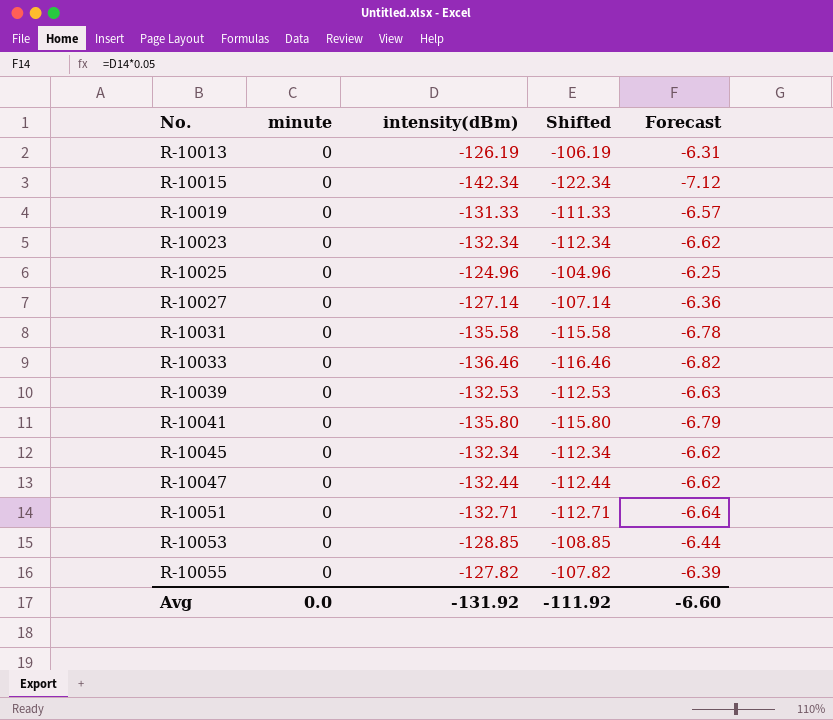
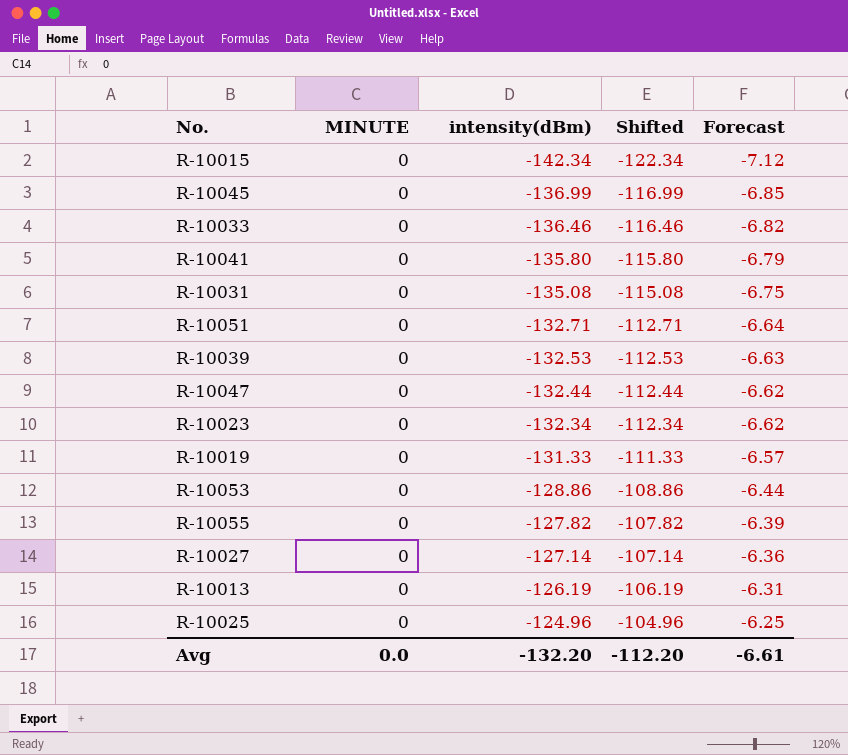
row order: No. ascending -> intensity(dBm) ascending
column name: minute -> MINUTE
R-10045 | intensity(dBm): -132.34 -> -136.99
R-10045 | Shifted: -112.34 -> -116.99
R-10045 | Forecast: -6.62 -> -6.85
R-10031 | intensity(dBm): -135.58 -> -135.08
R-10031 | Shifted: -115.58 -> -115.08
R-10031 | Forecast: -6.78 -> -6.75
R-10053 | intensity(dBm): -128.85 -> -128.86
R-10053 | Shifted: -108.85 -> -108.86
Avg | intensity(dBm): -131.92 -> -132.20
Avg | Shifted: -111.92 -> -112.20
Avg | Forecast: -6.60 -> -6.61

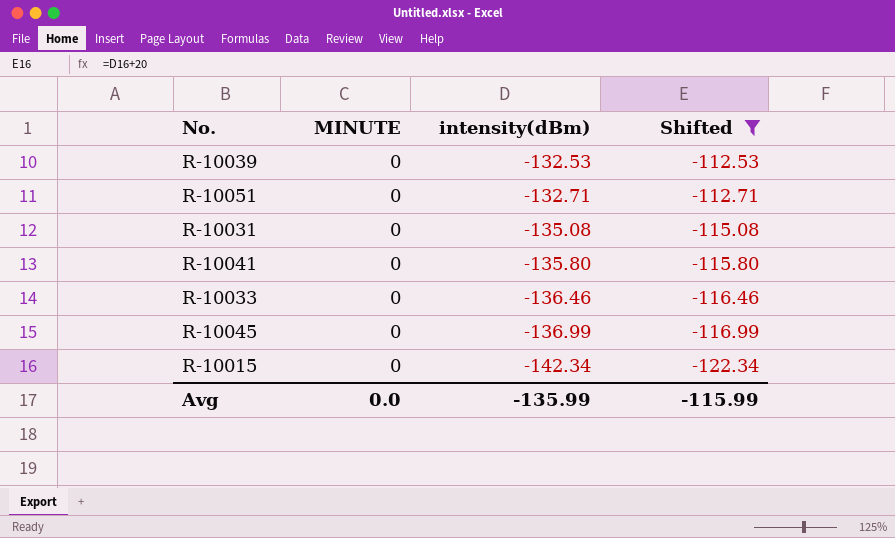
filter: none -> Shifted <= -112.53
row order: intensity(dBm) ascending -> intensity(dBm) descending
column Forecast | formula: [intensity(dBm)] * 0.05 -> none
Avg | intensity(dBm): -132.20 -> -135.99
Avg | Shifted: -112.20 -> -115.99

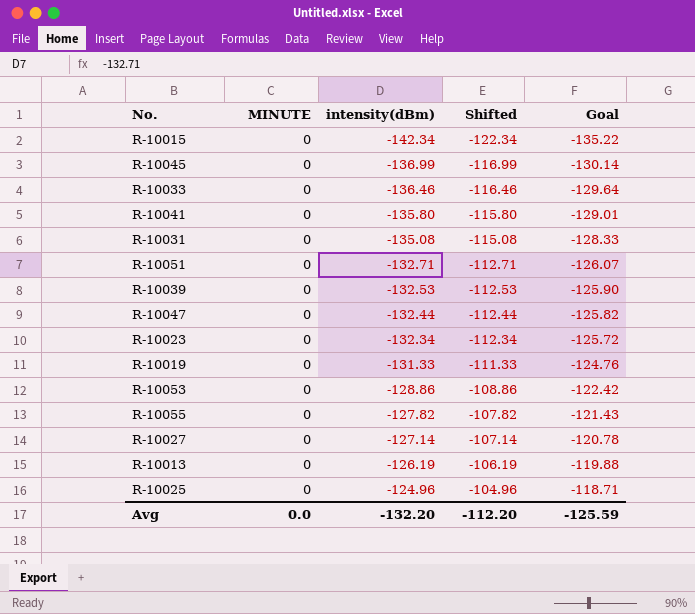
filter: Shifted <= -112.53 -> none
row order: intensity(dBm) descending -> intensity(dBm) ascending
column Goal | formula: none -> [intensity(dBm)] * 0.95
Avg | intensity(dBm): -135.99 -> -132.20
Avg | Shifted: -115.99 -> -112.20

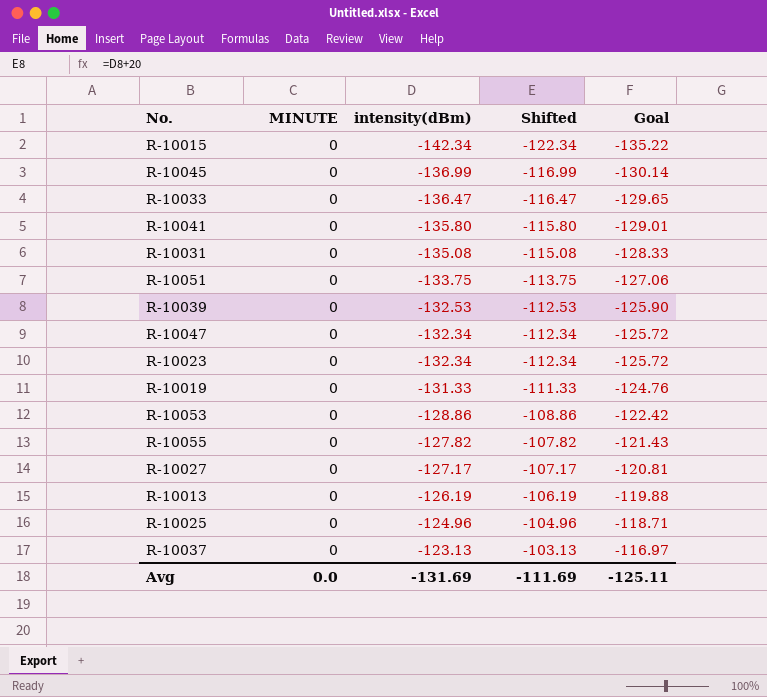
R-10033 | intensity(dBm): -136.46 -> -136.47
R-10033 | Shifted: -116.46 -> -116.47
R-10033 | Goal: -129.64 -> -129.65
R-10051 | intensity(dBm): -132.71 -> -133.75
R-10051 | Shifted: -112.71 -> -113.75
R-10051 | Goal: -126.07 -> -127.06
R-10047 | intensity(dBm): -132.44 -> -132.34
R-10047 | Shifted: -112.44 -> -112.34
R-10047 | Goal: -125.82 -> -125.72
R-10027 | intensity(dBm): -127.14 -> -127.17
R-10027 | Shifted: -107.14 -> -107.17
R-10027 | Goal: -120.78 -> -120.81
row R-10037: none -> 0 | -123.13 | -103.13 | -116.97
Avg | intensity(dBm): -132.20 -> -131.69
Avg | Shifted: -112.20 -> -111.69
Avg | Goal: -125.59 -> -125.11

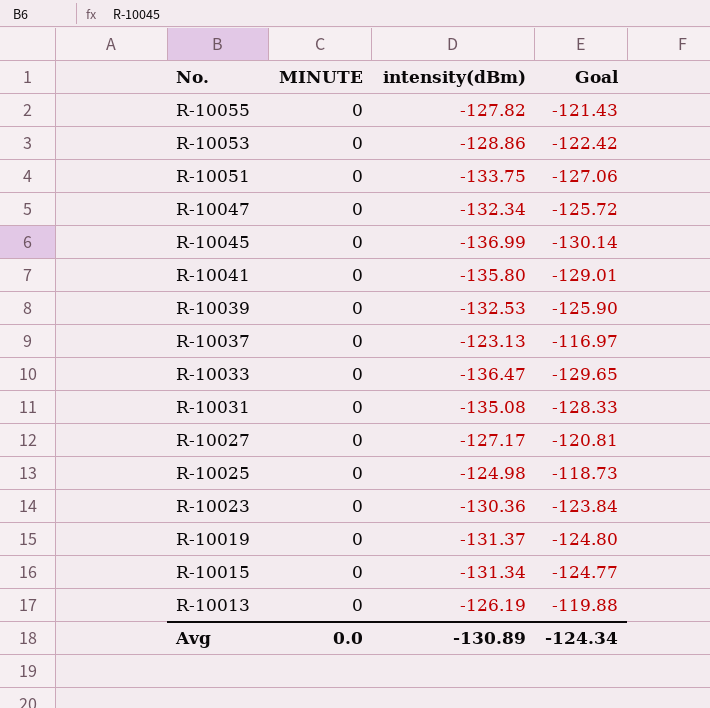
row order: intensity(dBm) ascending -> No. descending
column Shifted | formula: [intensity(dBm)] + 20 -> none
R-10025 | intensity(dBm): -124.96 -> -124.98
R-10025 | Goal: -118.71 -> -118.73
R-10023 | intensity(dBm): -132.34 -> -130.36
R-10023 | Goal: -125.72 -> -123.84
R-10019 | intensity(dBm): -131.33 -> -131.37
R-10019 | Goal: -124.76 -> -124.80
R-10015 | intensity(dBm): -142.34 -> -131.34
R-10015 | Goal: -135.22 -> -124.77
Avg | intensity(dBm): -131.69 -> -130.89
Avg | Goal: -125.11 -> -124.34

